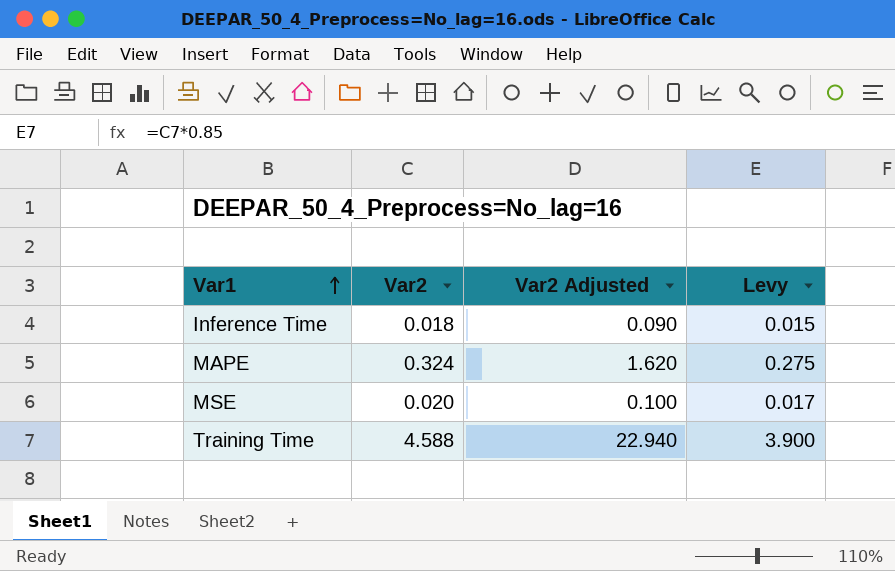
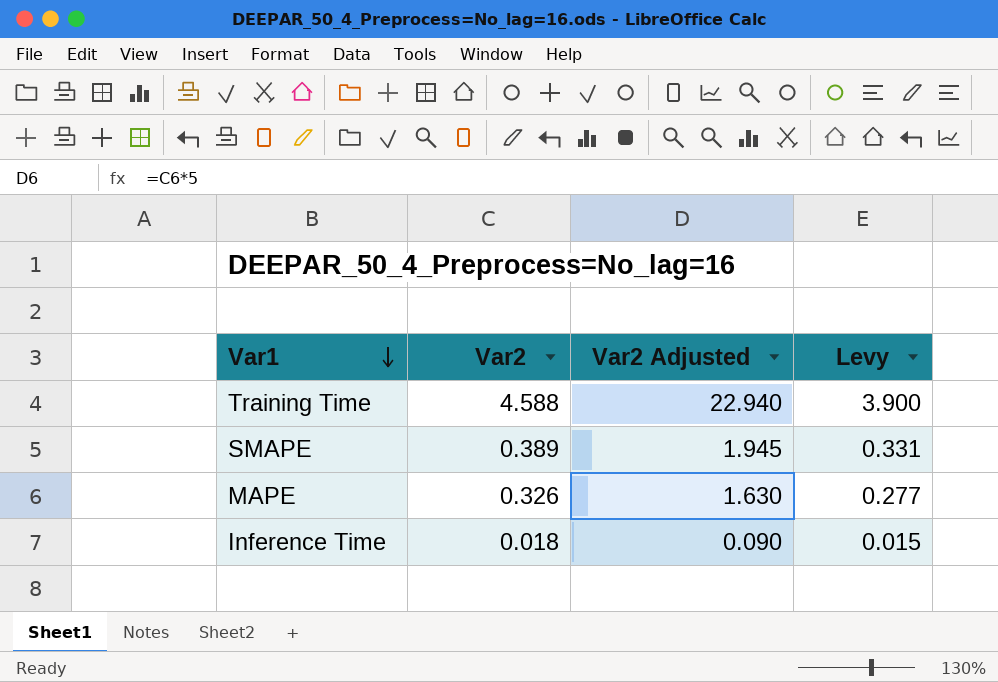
row order: Var1 ascending -> Var1 descending
row MSE: 0.020 | 0.100 | 0.017 -> none
row SMAPE: none -> 0.389 | 1.945 | 0.331
MAPE | Var2: 0.324 -> 0.326
MAPE | Var2 Adjusted: 1.620 -> 1.630
MAPE | Levy: 0.275 -> 0.277

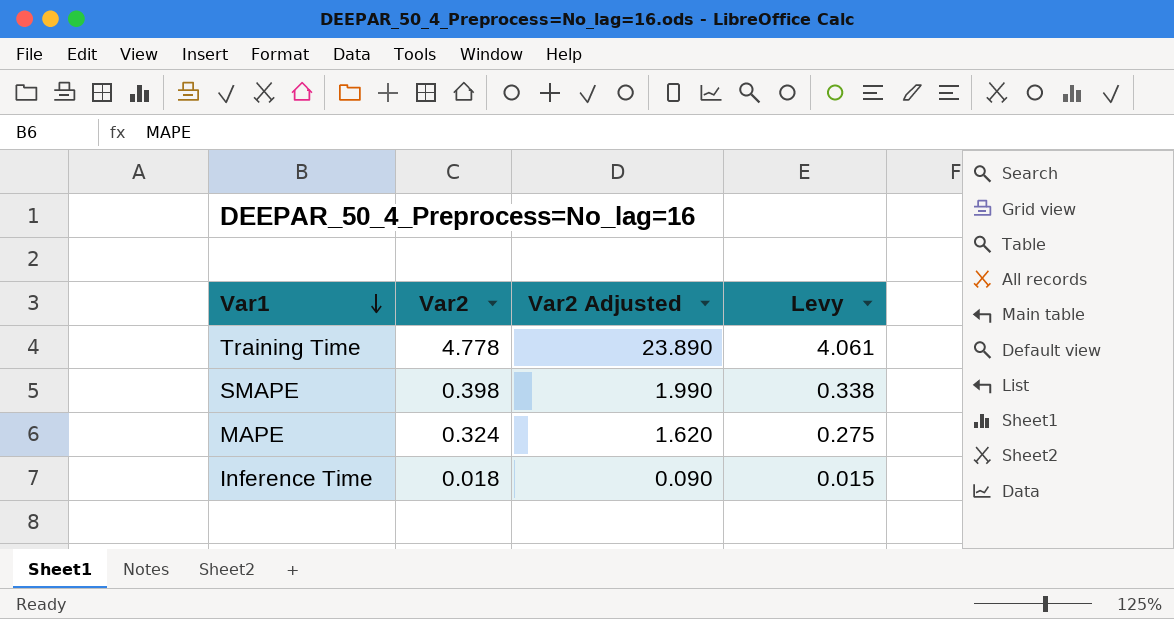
Training Time | Var2: 4.588 -> 4.778
Training Time | Var2 Adjusted: 22.940 -> 23.890
Training Time | Levy: 3.900 -> 4.061
SMAPE | Var2: 0.389 -> 0.398
SMAPE | Var2 Adjusted: 1.945 -> 1.990
SMAPE | Levy: 0.331 -> 0.338
MAPE | Var2: 0.326 -> 0.324
MAPE | Var2 Adjusted: 1.630 -> 1.620
MAPE | Levy: 0.277 -> 0.275

